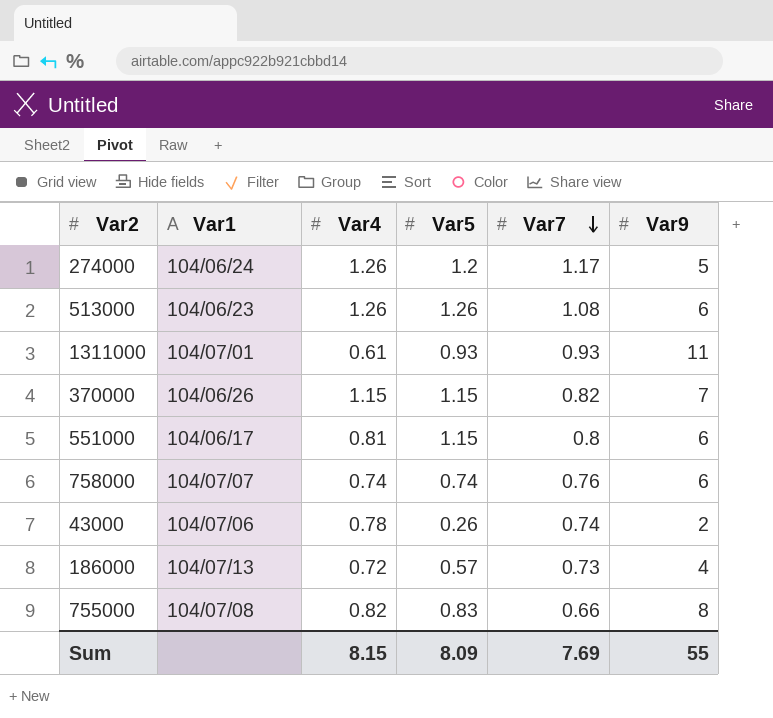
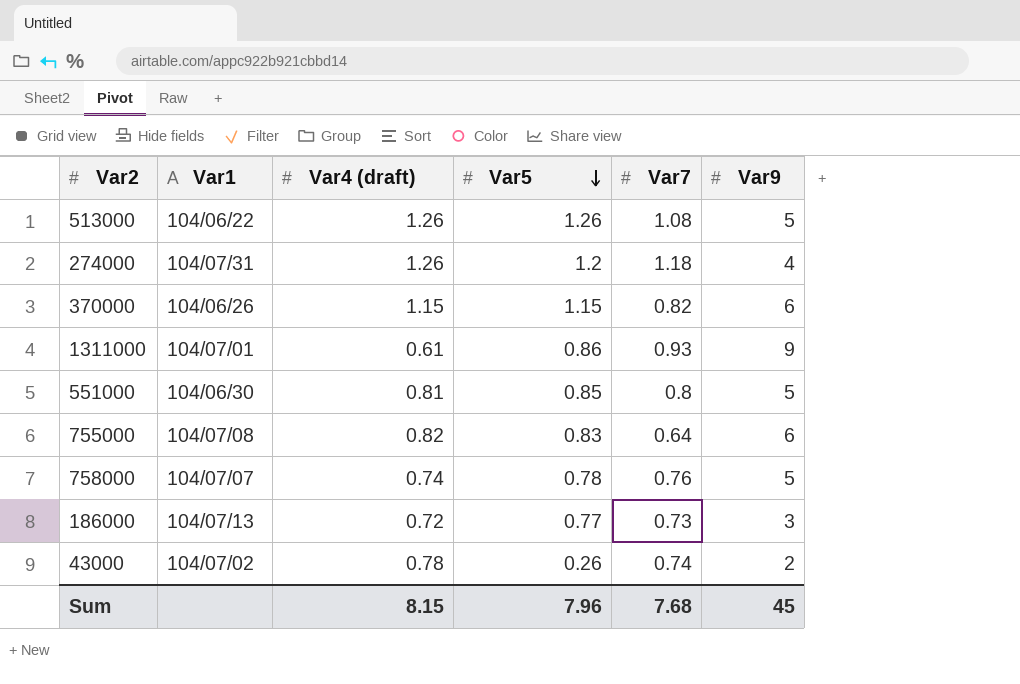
row order: Var7 descending -> Var5 descending
column name: Var4 -> Var4 (draft)
513000 | Var1: 104/06/23 -> 104/06/22
513000 | Var9: 6 -> 5
274000 | Var1: 104/06/24 -> 104/07/31
274000 | Var7: 1.17 -> 1.18
274000 | Var9: 5 -> 4
370000 | Var9: 7 -> 6
1311000 | Var5: 0.93 -> 0.86
1311000 | Var9: 11 -> 9
551000 | Var1: 104/06/17 -> 104/06/30
551000 | Var5: 1.15 -> 0.85
551000 | Var9: 6 -> 5
755000 | Var7: 0.66 -> 0.64
755000 | Var9: 8 -> 6
758000 | Var5: 0.74 -> 0.78
758000 | Var9: 6 -> 5
186000 | Var5: 0.57 -> 0.77
186000 | Var9: 4 -> 3
43000 | Var1: 104/07/06 -> 104/07/02
Sum | Var5: 8.09 -> 7.96
Sum | Var7: 7.69 -> 7.68
Sum | Var9: 55 -> 45

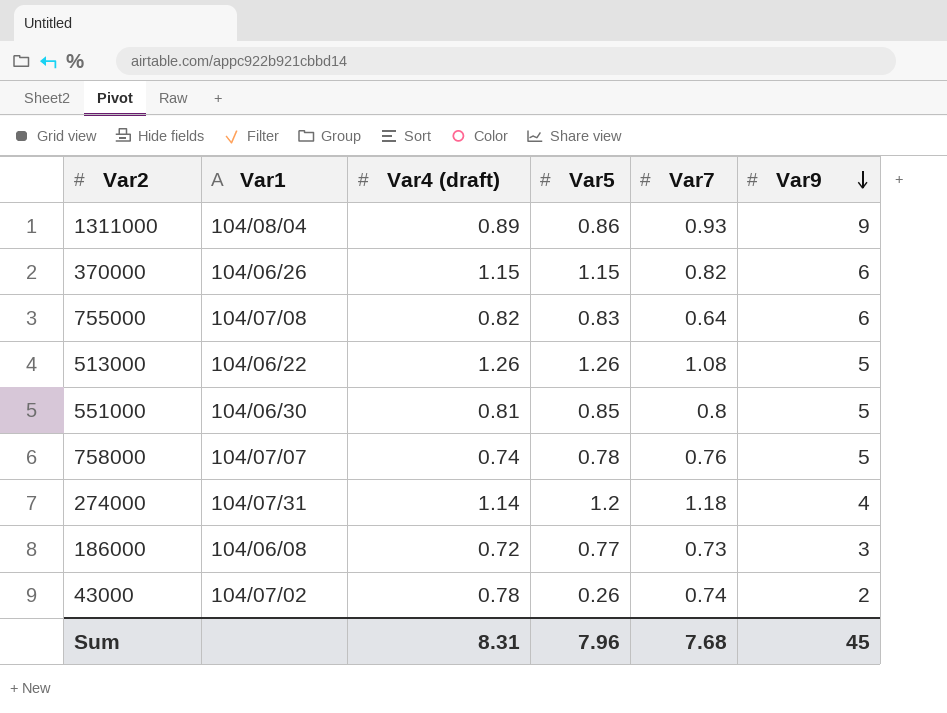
row order: Var5 descending -> Var9 descending
1311000 | Var1: 104/07/01 -> 104/08/04
1311000 | Var4 (draft): 0.61 -> 0.89
274000 | Var4 (draft): 1.26 -> 1.14
186000 | Var1: 104/07/13 -> 104/06/08
Sum | Var4 (draft): 8.15 -> 8.31

